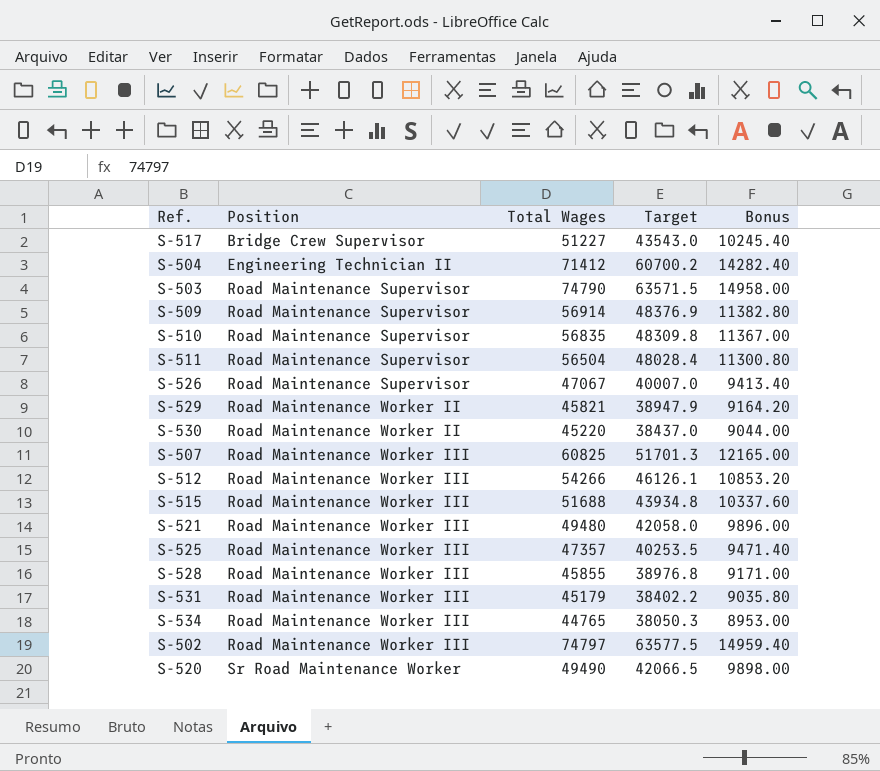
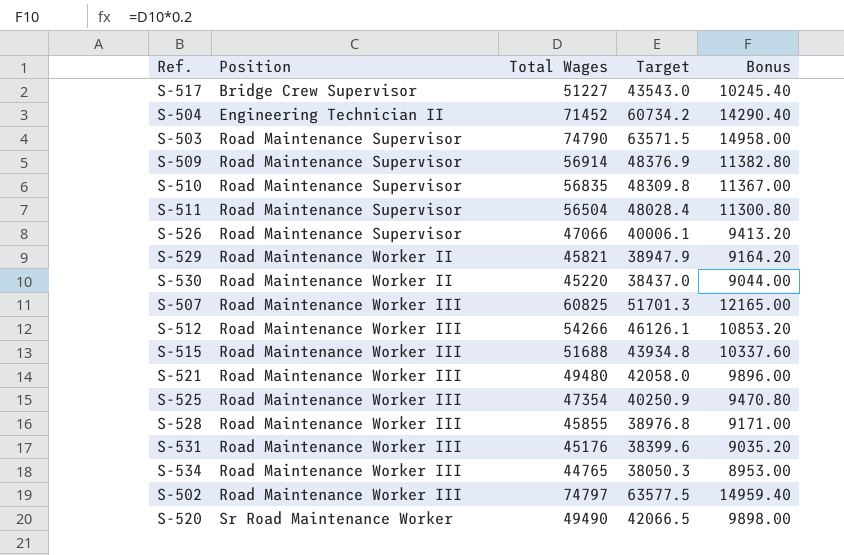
S-504 | Total Wages: 71412 -> 71452
S-504 | Target: 60700.2 -> 60734.2
S-504 | Bonus: 14282.40 -> 14290.40
S-526 | Total Wages: 47067 -> 47066
S-526 | Target: 40007.0 -> 40006.1
S-526 | Bonus: 9413.40 -> 9413.20
S-525 | Total Wages: 47357 -> 47354
S-525 | Target: 40253.5 -> 40250.9
S-525 | Bonus: 9471.40 -> 9470.80
S-531 | Total Wages: 45179 -> 45176
S-531 | Target: 38402.2 -> 38399.6
S-531 | Bonus: 9035.80 -> 9035.20

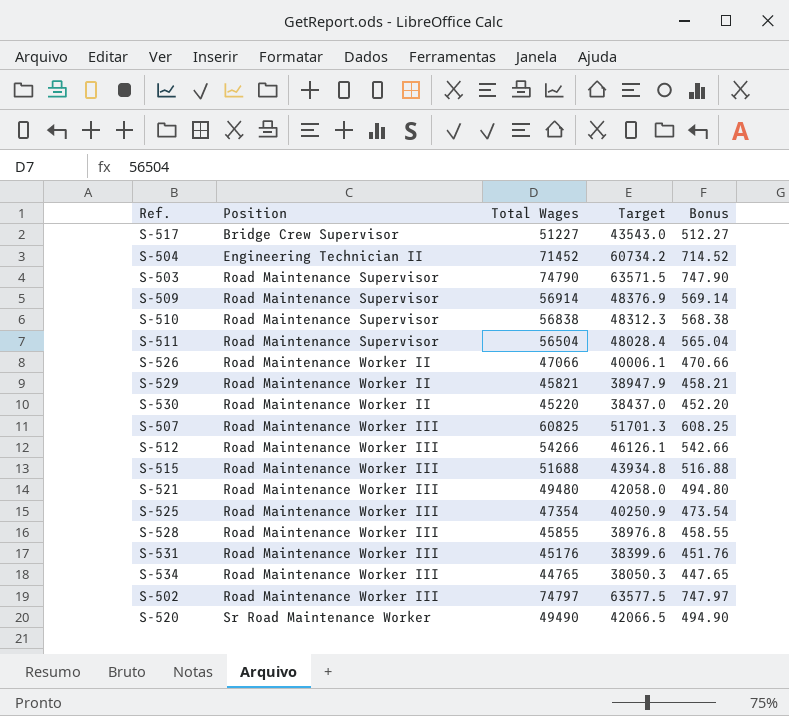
column Bonus | formula: [Total Wages] * 0.2 -> [Total Wages] * 0.01
S-510 | Total Wages: 56835 -> 56838
S-510 | Target: 48309.8 -> 48312.3
S-526 | Position: Road Maintenance Supervisor -> Road Maintenance Worker II

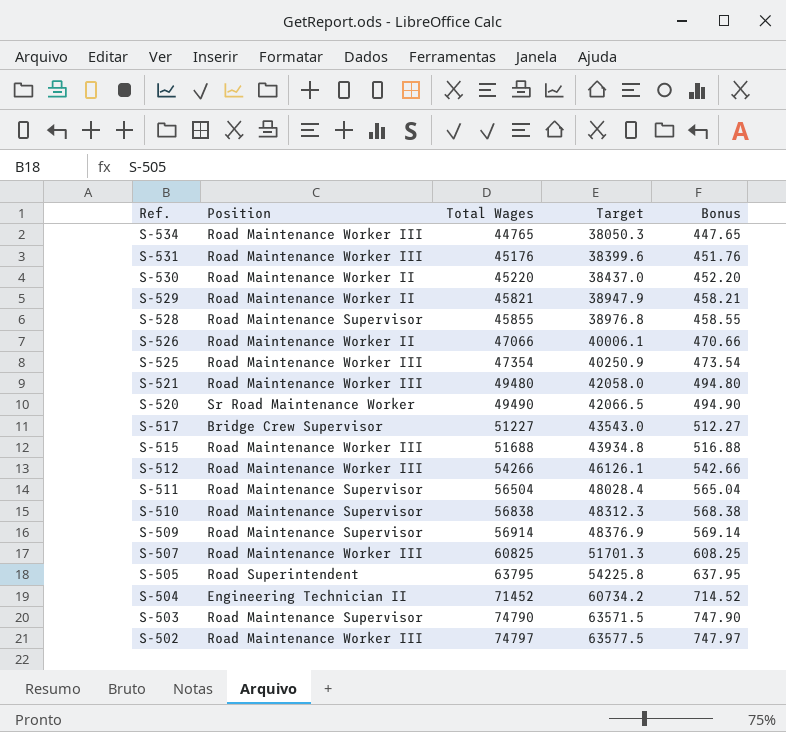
row order: Position ascending -> Ref. descending
S-528 | Position: Road Maintenance Worker III -> Road Maintenance Supervisor
row S-505: none -> Road Superintendent | 63795 | 54225.8 | 637.95

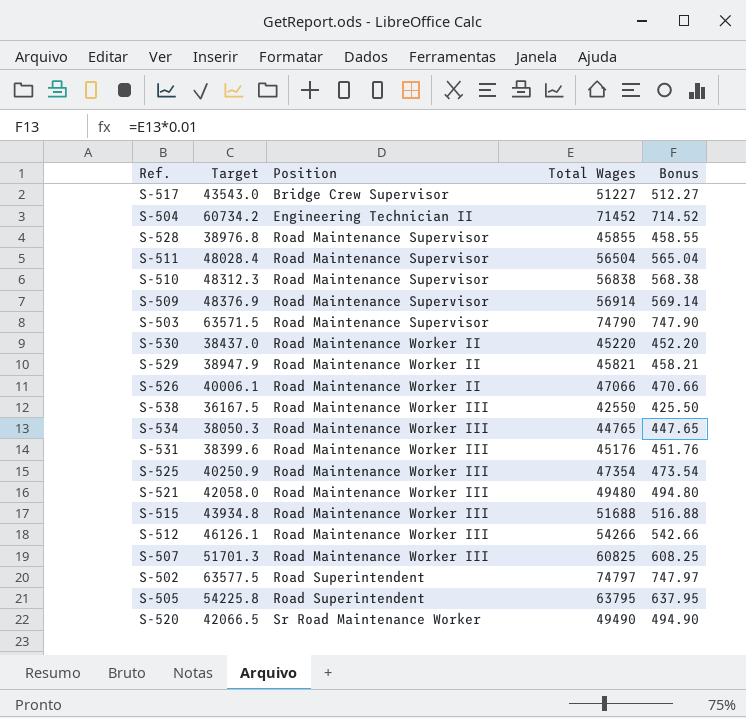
row order: Ref. descending -> Position ascending
column Target | position: 4 -> 2
row S-538: none -> 36167.5 | Road Maintenance Worker III | 42550 | 425.50
S-502 | Position: Road Maintenance Worker III -> Road Superintendent

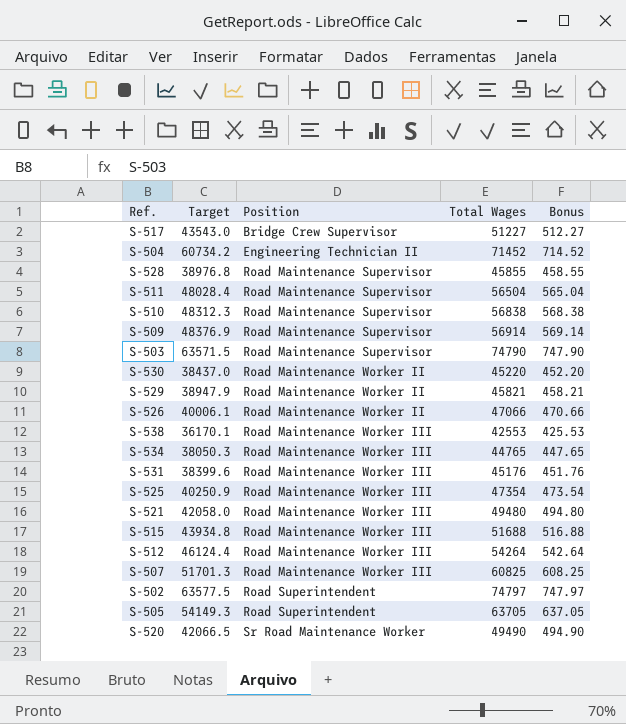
S-538 | Target: 36167.5 -> 36170.1
S-538 | Total Wages: 42550 -> 42553
S-538 | Bonus: 425.50 -> 425.53
S-512 | Target: 46126.1 -> 46124.4
S-512 | Total Wages: 54266 -> 54264
S-512 | Bonus: 542.66 -> 542.64
S-505 | Target: 54225.8 -> 54149.3
S-505 | Total Wages: 63795 -> 63705
S-505 | Bonus: 637.95 -> 637.05

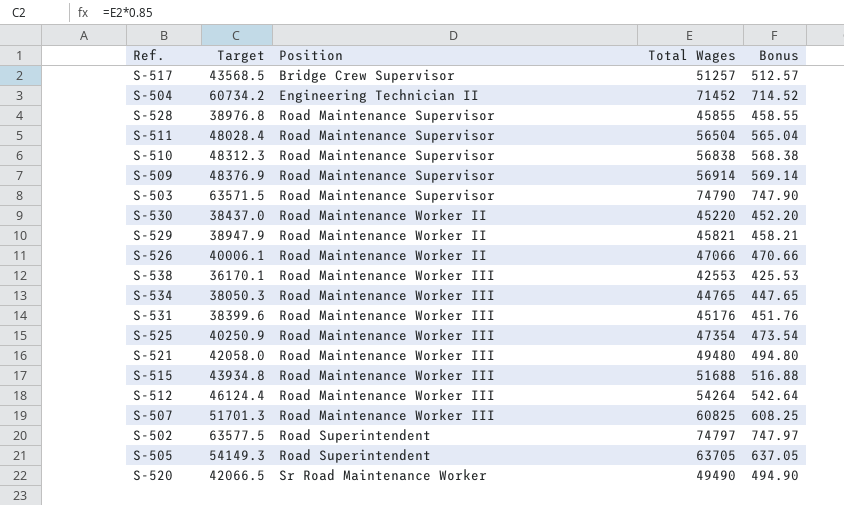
S-517 | Target: 43543.0 -> 43568.5
S-517 | Total Wages: 51227 -> 51257
S-517 | Bonus: 512.27 -> 512.57

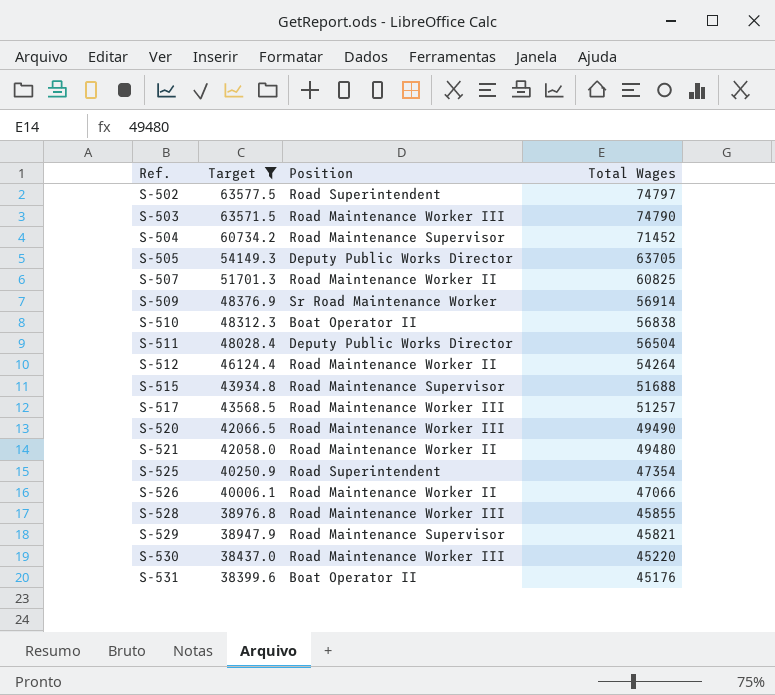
filter: none -> Target >= 38399.6
row order: Position ascending -> Ref. ascending
column Bonus | formula: [Total Wages] * 0.01 -> none
S-503 | Position: Road Maintenance Supervisor -> Road Maintenance Worker III
S-504 | Position: Engineering Technician II -> Road Maintenance Supervisor
S-505 | Position: Road Superintendent -> Deputy Public Works Director
S-507 | Position: Road Maintenance Worker III -> Road Maintenance Worker II
S-509 | Position: Road Maintenance Supervisor -> Sr Road Maintenance Worker
S-510 | Position: Road Maintenance Supervisor -> Boat Operator II
S-511 | Position: Road Maintenance Supervisor -> Deputy Public Works Director
S-512 | Position: Road Maintenance Worker III -> Road Maintenance Worker II
S-515 | Position: Road Maintenance Worker III -> Road Maintenance Supervisor
S-517 | Position: Bridge Crew Supervisor -> Road Maintenance Worker III
S-520 | Position: Sr Road Maintenance Worker -> Road Maintenance Worker III
S-521 | Position: Road Maintenance Worker III -> Road Maintenance Worker II
S-525 | Position: Road Maintenance Worker III -> Road Superintendent
S-528 | Position: Road Maintenance Supervisor -> Road Maintenance Worker III
S-529 | Position: Road Maintenance Worker II -> Road Maintenance Supervisor
S-530 | Position: Road Maintenance Worker II -> Road Maintenance Worker III
S-531 | Position: Road Maintenance Worker III -> Boat Operator II

